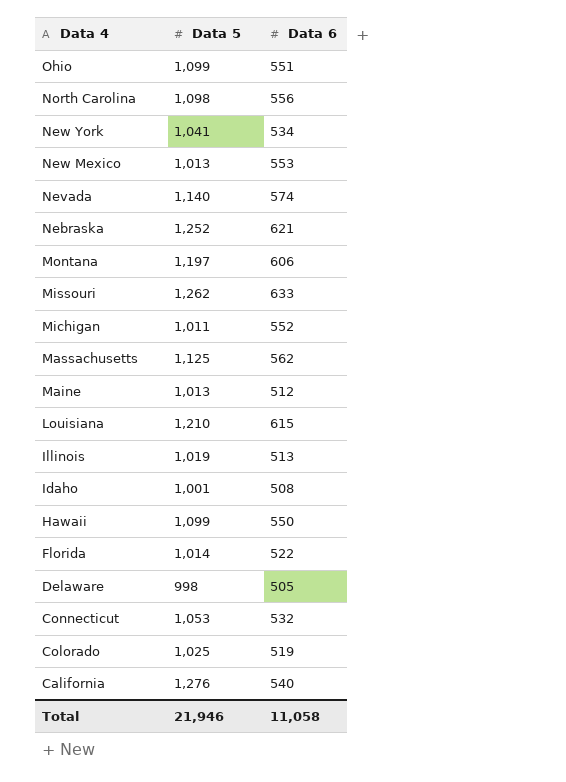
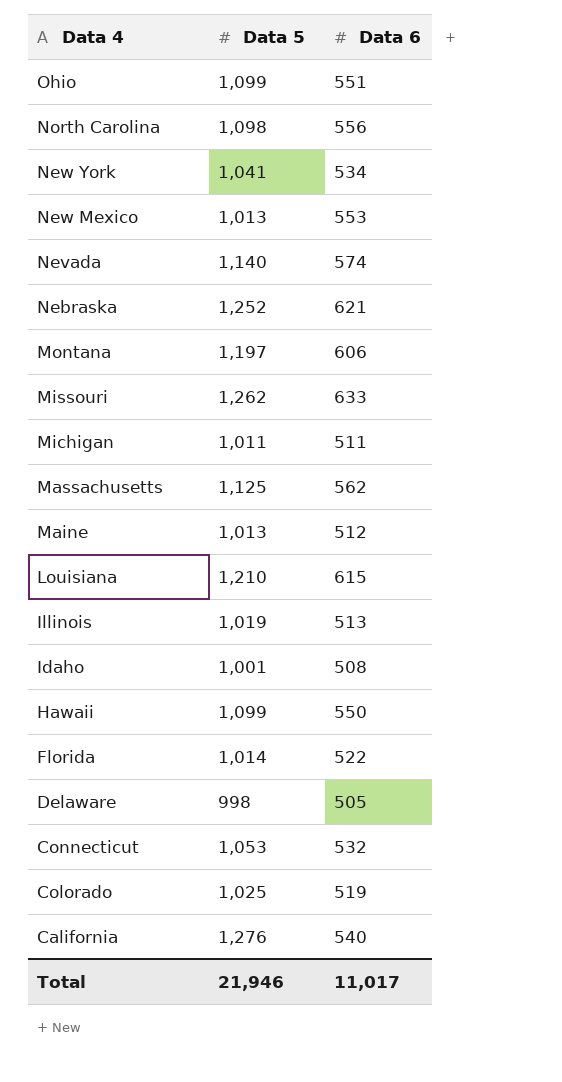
Michigan | Data 6: 552 -> 511
Total | Data 6: 11,058 -> 11,017

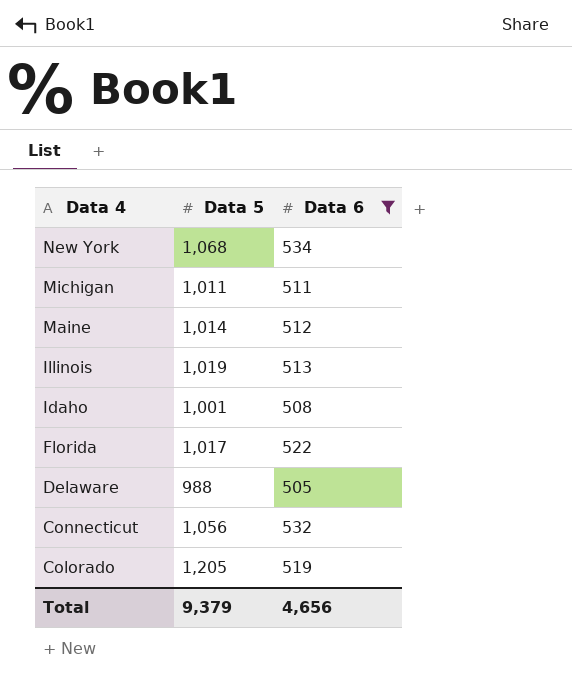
filter: none -> Data 6 <= 534
New York | Data 5: 1,041 -> 1,068
Maine | Data 5: 1,013 -> 1,014
Florida | Data 5: 1,014 -> 1,017
Delaware | Data 5: 998 -> 988
Connecticut | Data 5: 1,053 -> 1,056
Colorado | Data 5: 1,025 -> 1,205
Total | Data 5: 21,946 -> 9,379
Total | Data 6: 11,017 -> 4,656

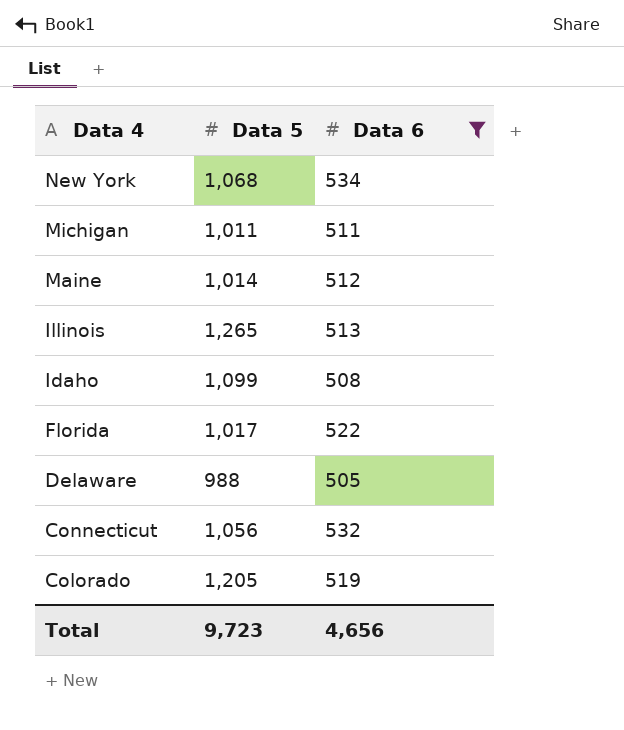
Illinois | Data 5: 1,019 -> 1,265
Idaho | Data 5: 1,001 -> 1,099
Total | Data 5: 9,379 -> 9,723

